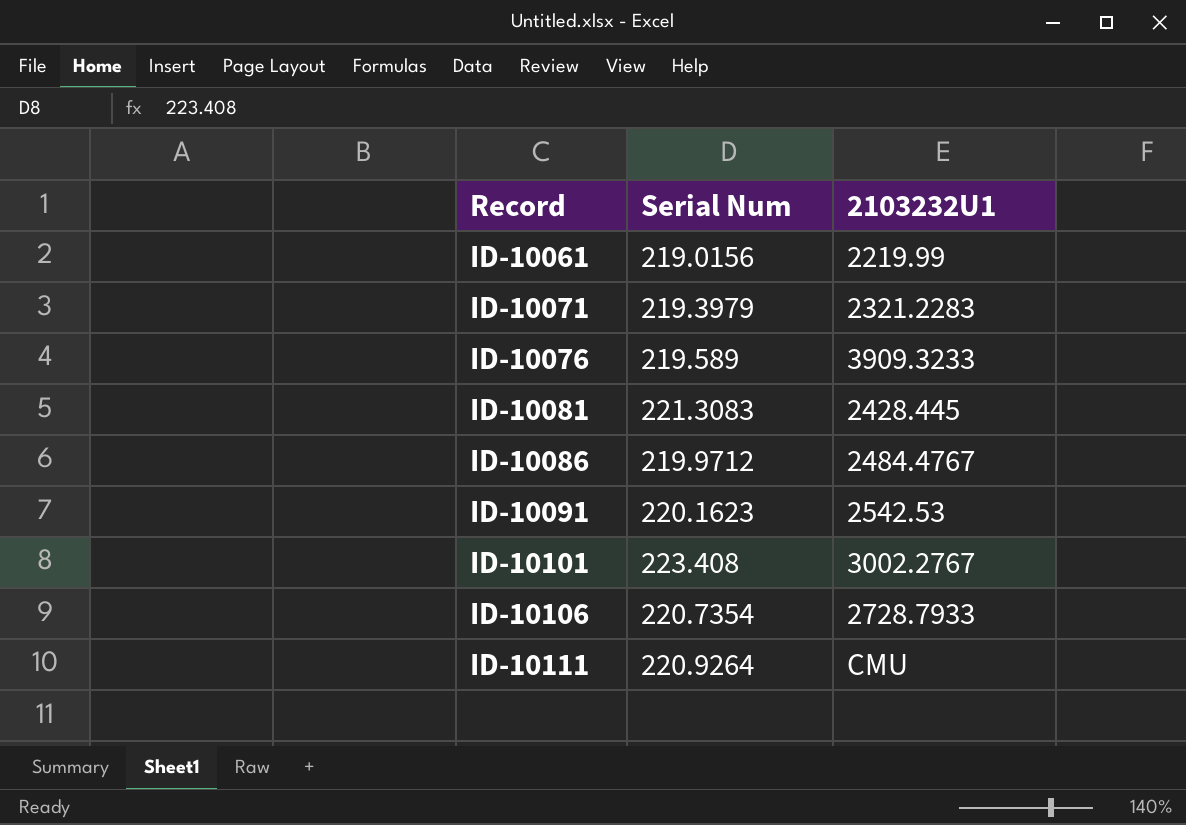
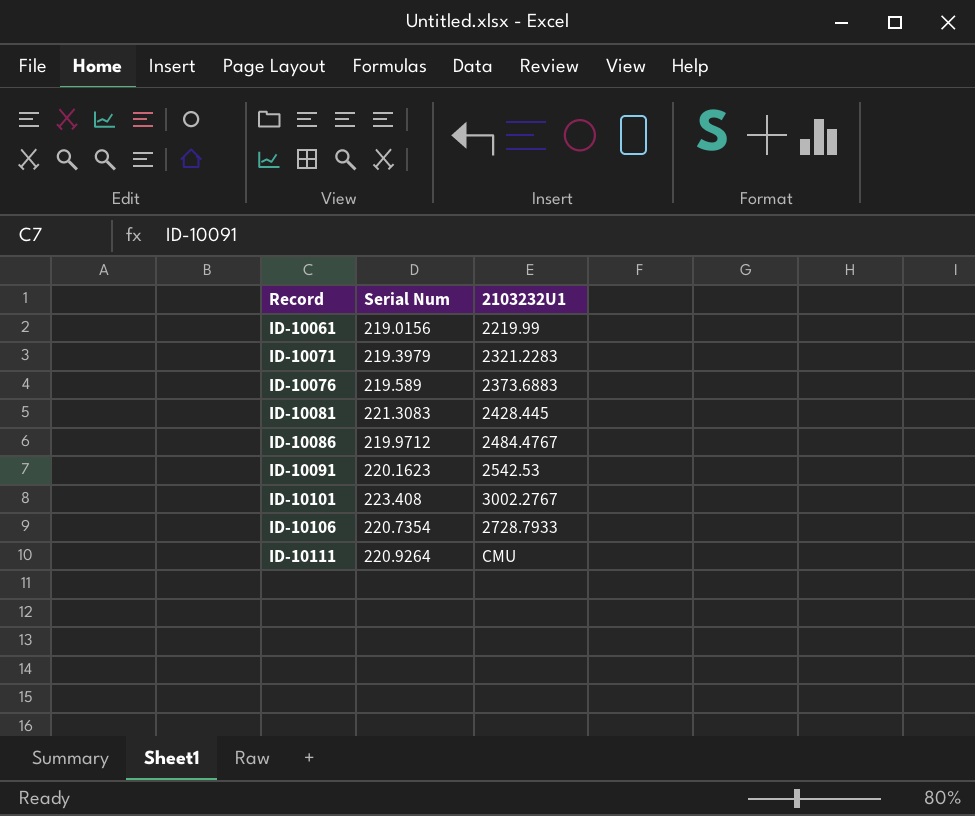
ID-10076 | 2103232U1: 3909.3233 -> 2373.6883

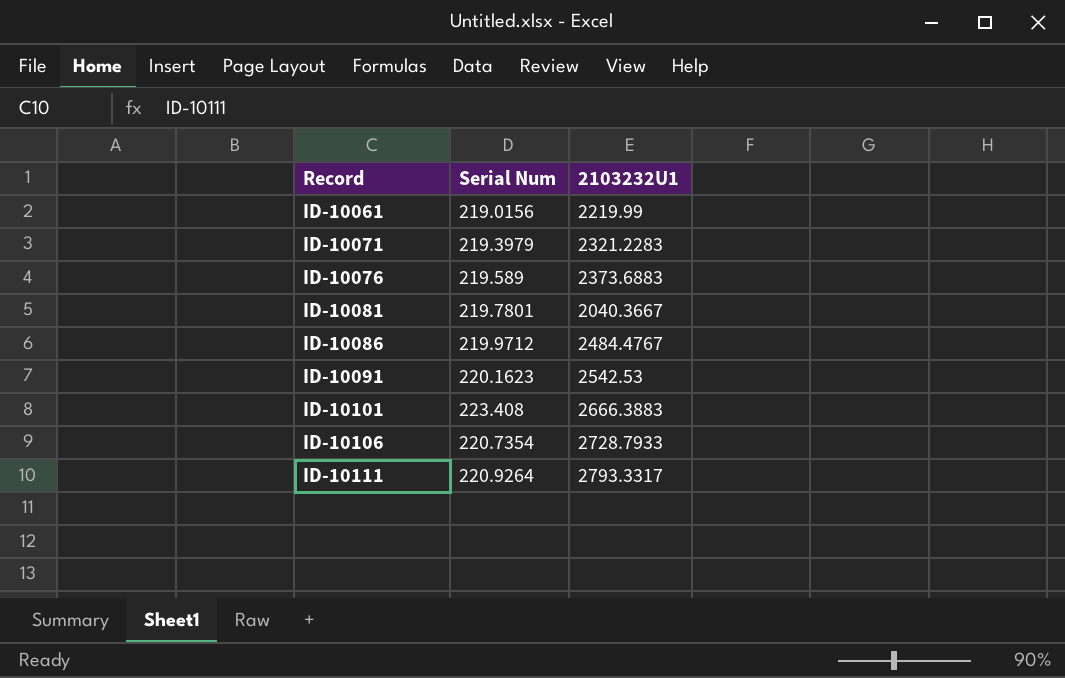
ID-10081 | Serial Num: 221.3083 -> 219.7801
ID-10081 | 2103232U1: 2428.445 -> 2040.3667
ID-10101 | 2103232U1: 3002.2767 -> 2666.3883
ID-10111 | 2103232U1: CMU -> 2793.3317

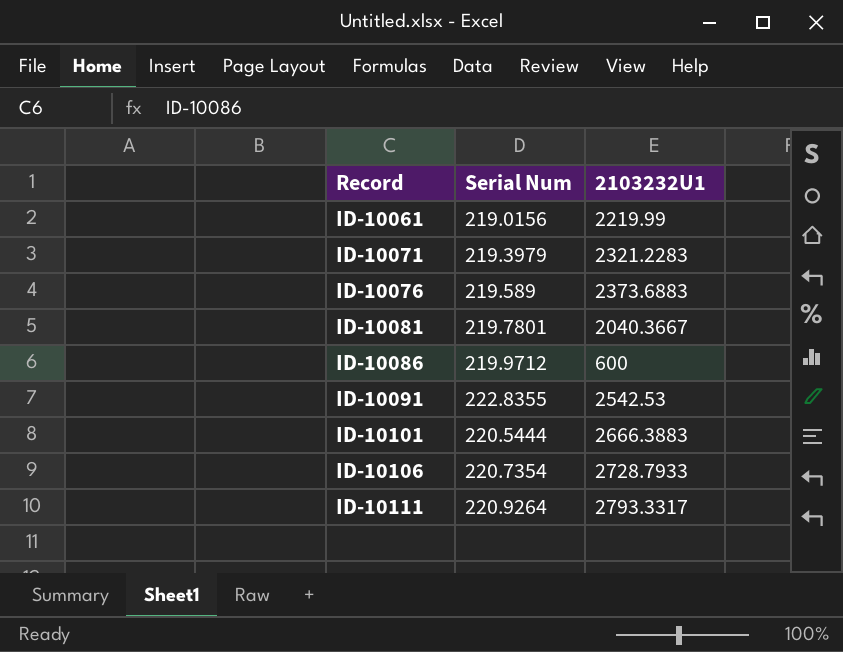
ID-10086 | 2103232U1: 2484.4767 -> 600
ID-10091 | Serial Num: 220.1623 -> 222.8355
ID-10101 | Serial Num: 223.408 -> 220.5444

